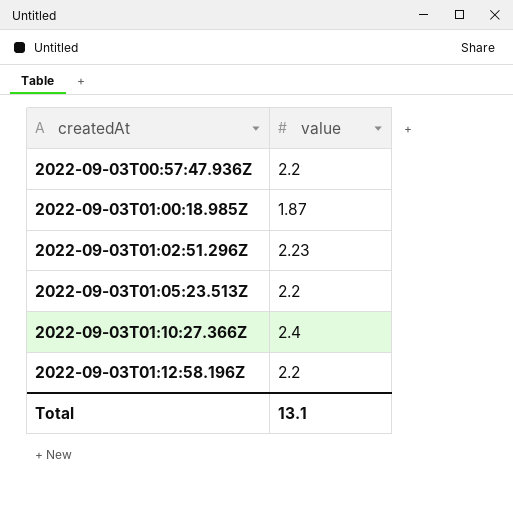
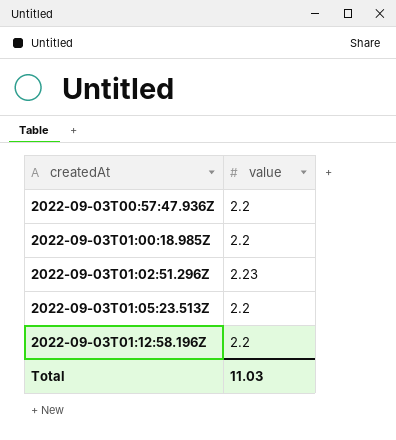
row 2022-09-03T01:10:27.366Z: 2.4 -> none
2022-09-03T01:00:18.985Z | value: 1.87 -> 2.2
Total | value: 13.1 -> 11.03

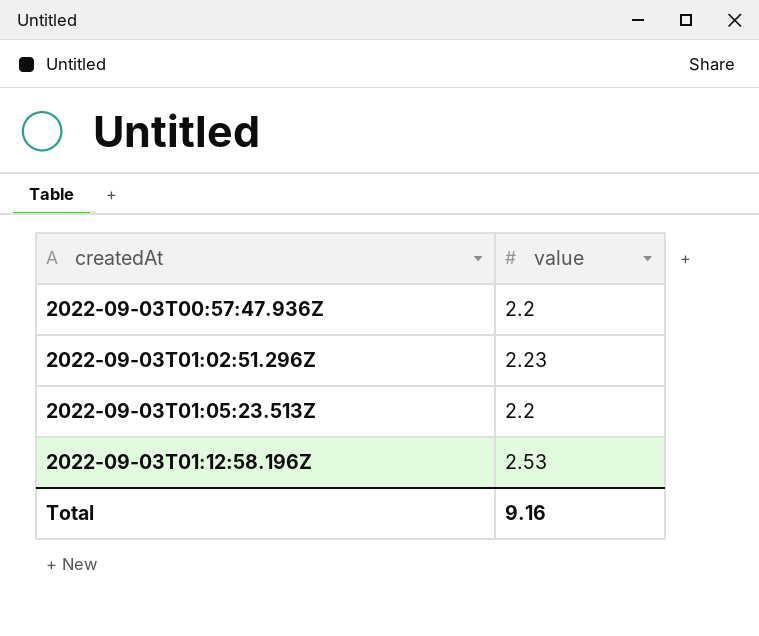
row 2022-09-03T01:00:18.985Z: 2.2 -> none
2022-09-03T01:12:58.196Z | value: 2.2 -> 2.53
Total | value: 11.03 -> 9.16

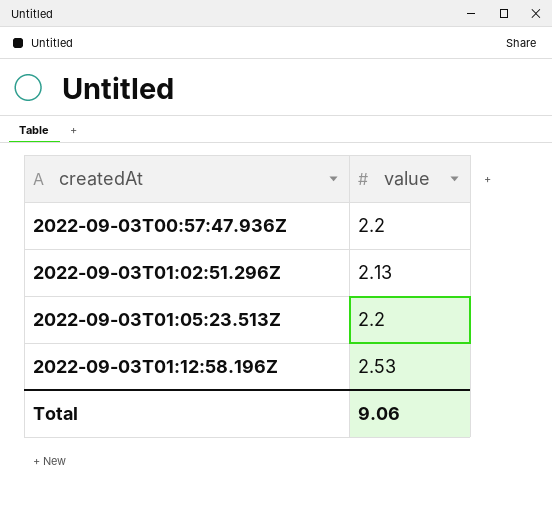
2022-09-03T01:02:51.296Z | value: 2.23 -> 2.13
Total | value: 9.16 -> 9.06

